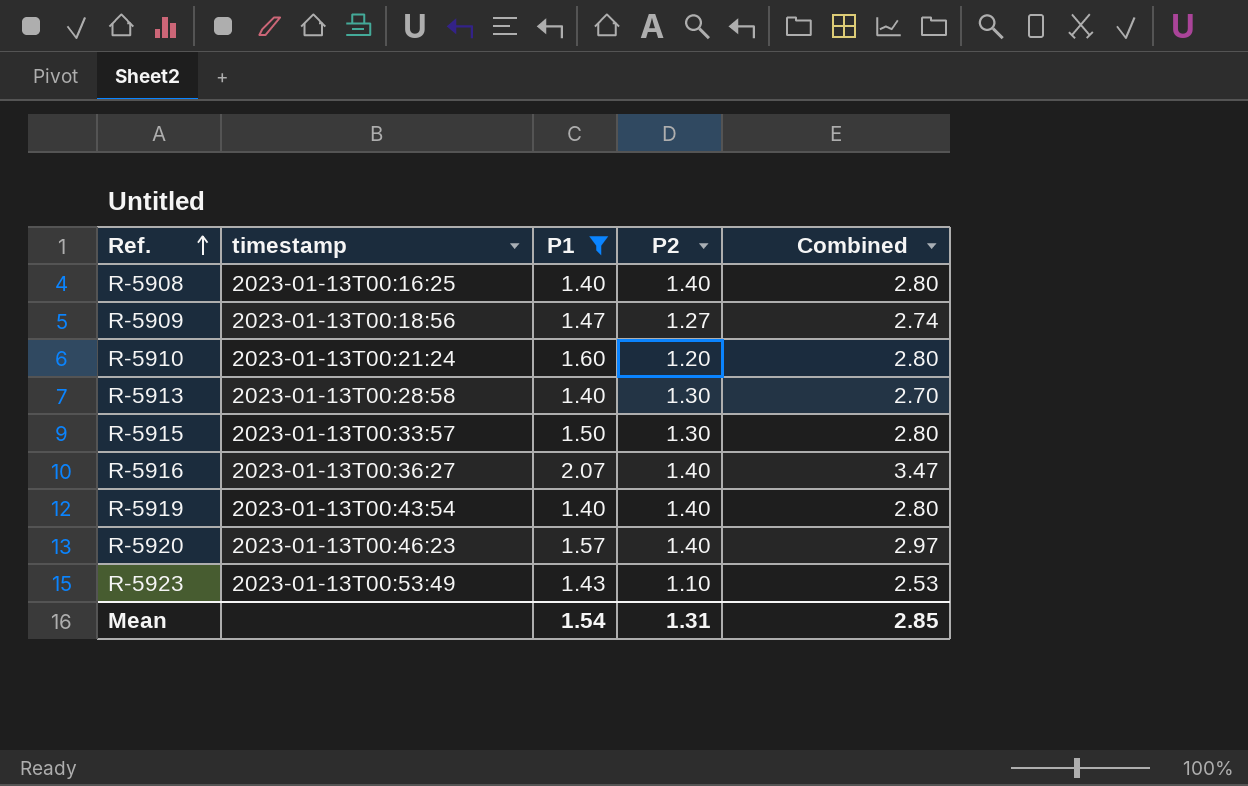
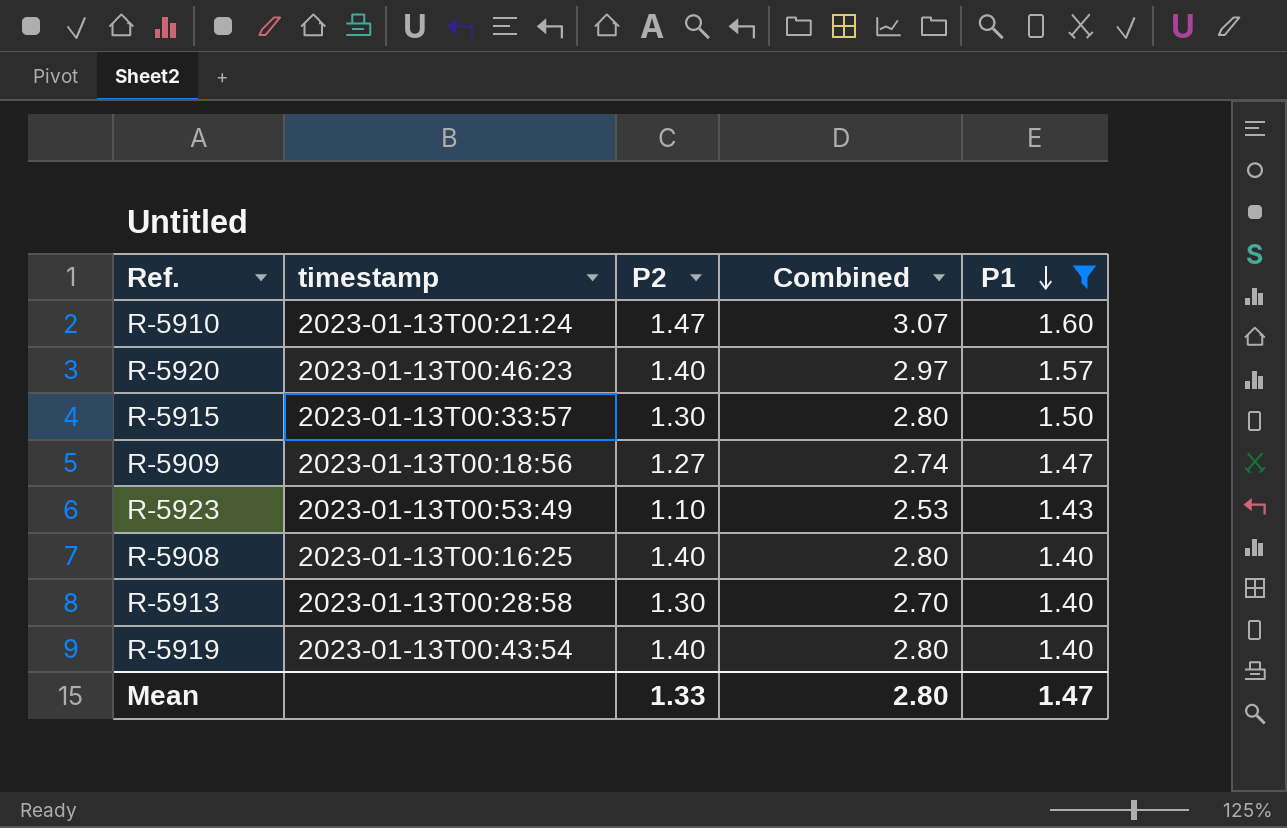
row order: Ref. ascending -> P1 descending
column P1 | position: 3 -> 5
row R-5916: 2023-01-13T00:36:27 | 2.07 | 1.40 | 3.47 -> none
R-5910 | P2: 1.20 -> 1.47
R-5910 | Combined: 2.80 -> 3.07
Mean | P2: 1.31 -> 1.33
Mean | Combined: 2.85 -> 2.80
Mean | P1: 1.54 -> 1.47

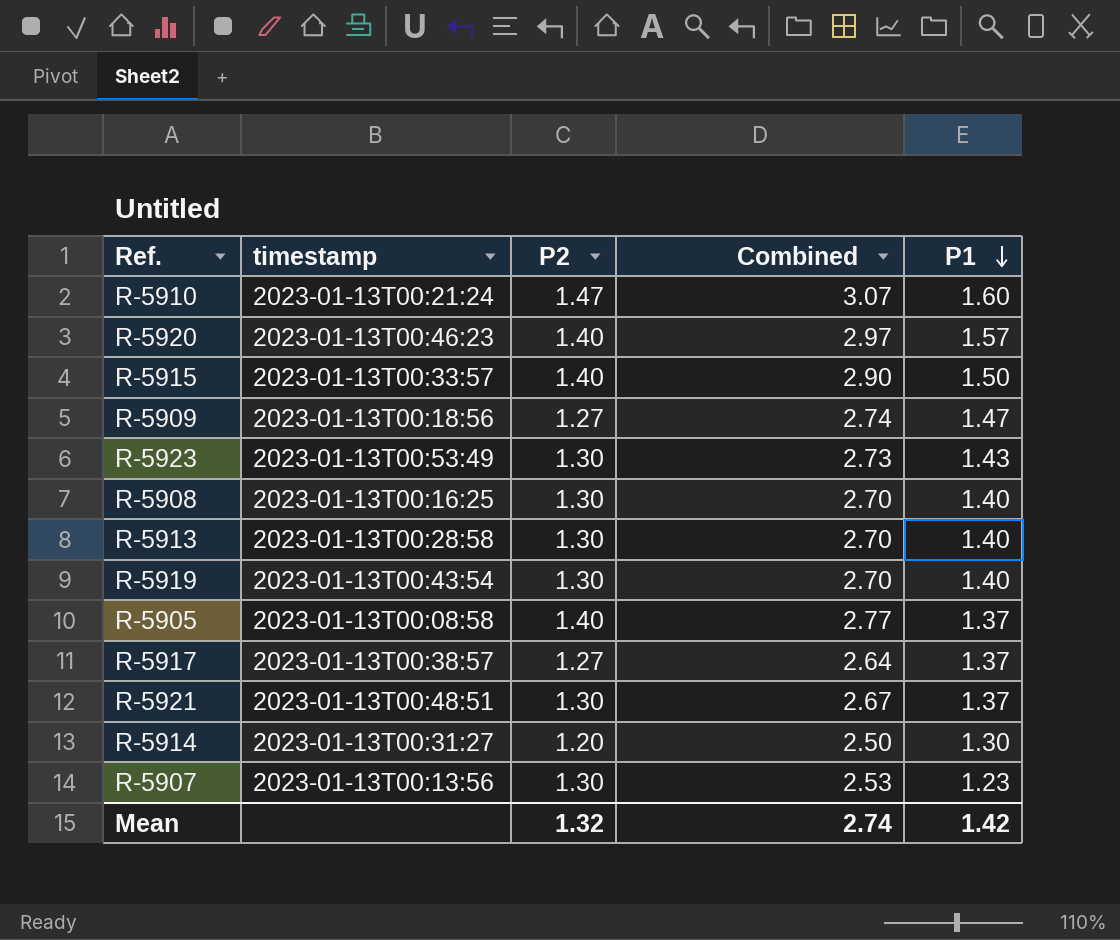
filter: P1 >= 1.40 -> none
R-5915 | P2: 1.30 -> 1.40
R-5915 | Combined: 2.80 -> 2.90
R-5923 | P2: 1.10 -> 1.30
R-5923 | Combined: 2.53 -> 2.73
R-5908 | P2: 1.40 -> 1.30
R-5908 | Combined: 2.80 -> 2.70
R-5919 | P2: 1.40 -> 1.30
R-5919 | Combined: 2.80 -> 2.70
Mean | P2: 1.33 -> 1.32
Mean | Combined: 2.80 -> 2.74
Mean | P1: 1.47 -> 1.42

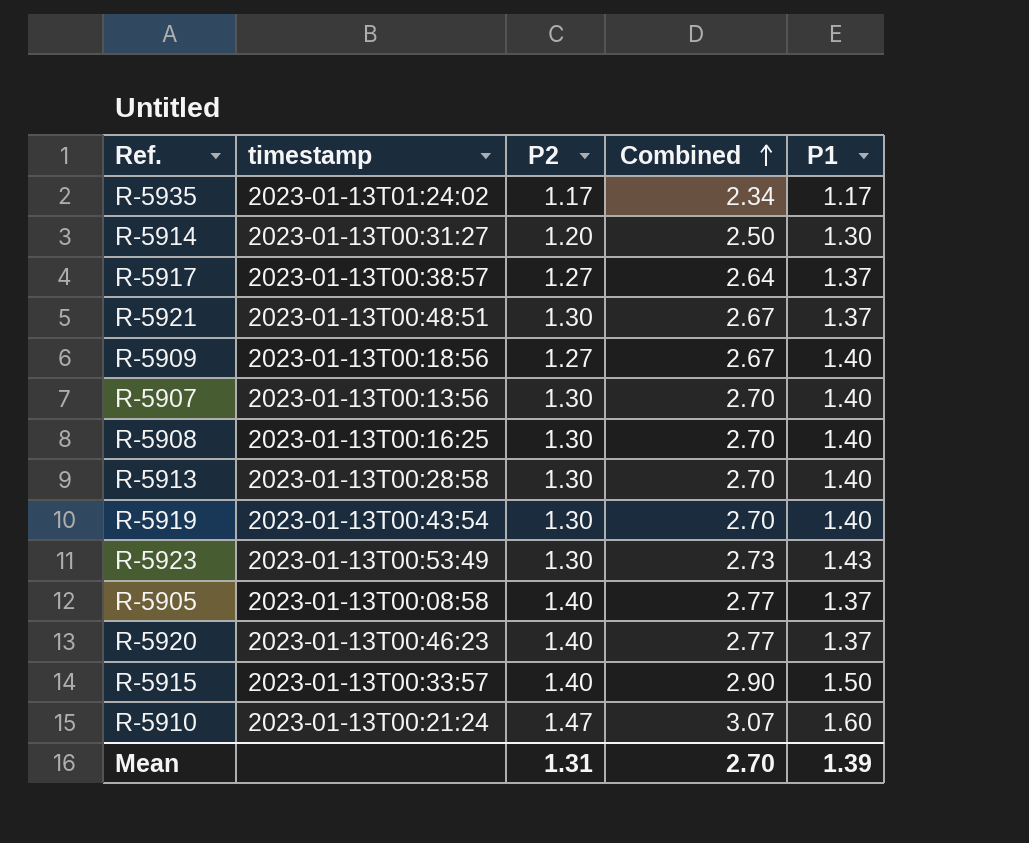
row order: P1 descending -> Combined ascending
row R-5935: none -> 2023-01-13T01:24:02 | 1.17 | 2.34 | 1.17
R-5909 | Combined: 2.74 -> 2.67
R-5909 | P1: 1.47 -> 1.40
R-5907 | Combined: 2.53 -> 2.70
R-5907 | P1: 1.23 -> 1.40
R-5920 | Combined: 2.97 -> 2.77
R-5920 | P1: 1.57 -> 1.37
Mean | P2: 1.32 -> 1.31
Mean | Combined: 2.74 -> 2.70
Mean | P1: 1.42 -> 1.39

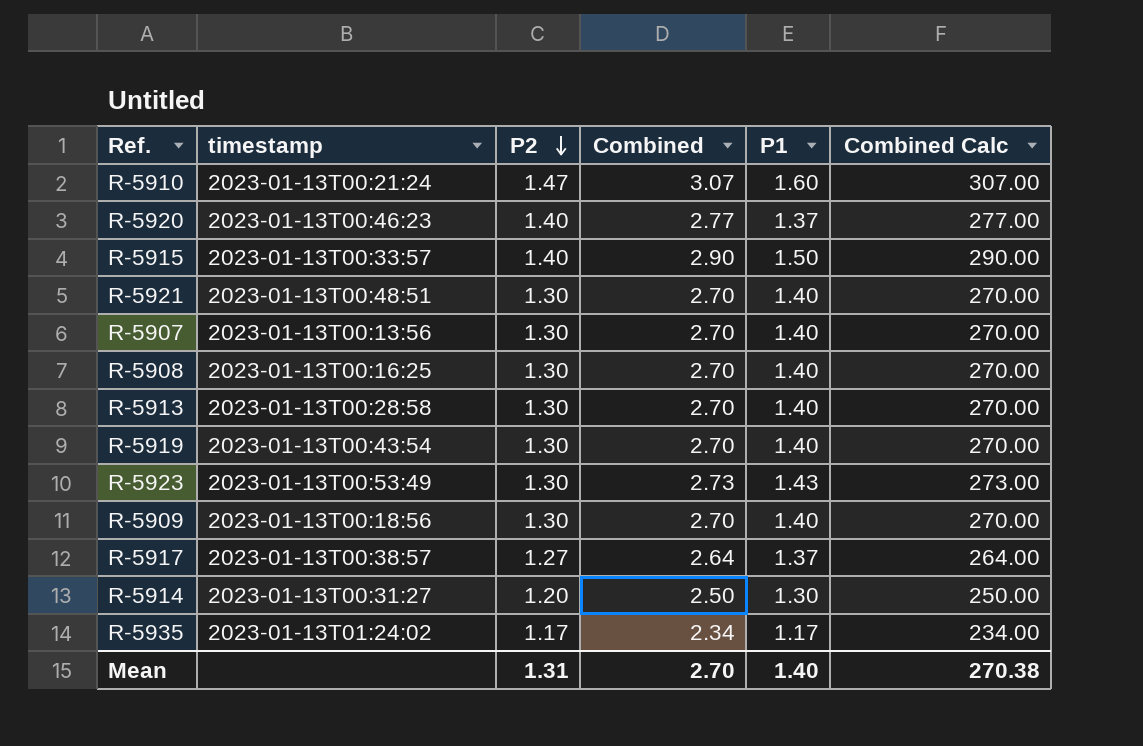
row order: Combined ascending -> P2 descending
column Combined Calc | formula: none -> [Combined] * 100
row R-5905: 2023-01-13T00:08:58 | 1.40 | 2.77 | 1.37 -> none
R-5921 | Combined: 2.67 -> 2.70
R-5921 | P1: 1.37 -> 1.40
R-5909 | P2: 1.27 -> 1.30
R-5909 | Combined: 2.67 -> 2.70
Mean | P1: 1.39 -> 1.40

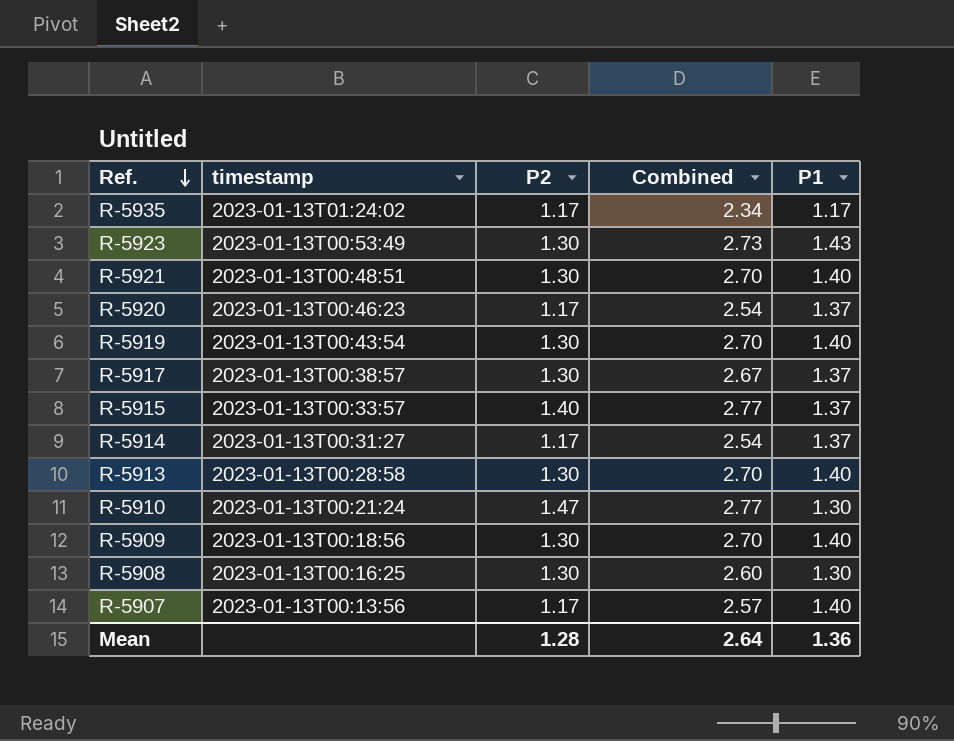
row order: P2 descending -> Ref. descending
column Combined Calc | formula: [Combined] * 100 -> none
R-5920 | P2: 1.40 -> 1.17
R-5920 | Combined: 2.77 -> 2.54
R-5917 | P2: 1.27 -> 1.30
R-5917 | Combined: 2.64 -> 2.67
R-5915 | Combined: 2.90 -> 2.77
R-5915 | P1: 1.50 -> 1.37
R-5914 | P2: 1.20 -> 1.17
R-5914 | Combined: 2.50 -> 2.54
R-5914 | P1: 1.30 -> 1.37
R-5910 | Combined: 3.07 -> 2.77
R-5910 | P1: 1.60 -> 1.30
R-5908 | Combined: 2.70 -> 2.60
R-5908 | P1: 1.40 -> 1.30
R-5907 | P2: 1.30 -> 1.17
R-5907 | Combined: 2.70 -> 2.57
Mean | P2: 1.31 -> 1.28
Mean | Combined: 2.70 -> 2.64
Mean | P1: 1.40 -> 1.36

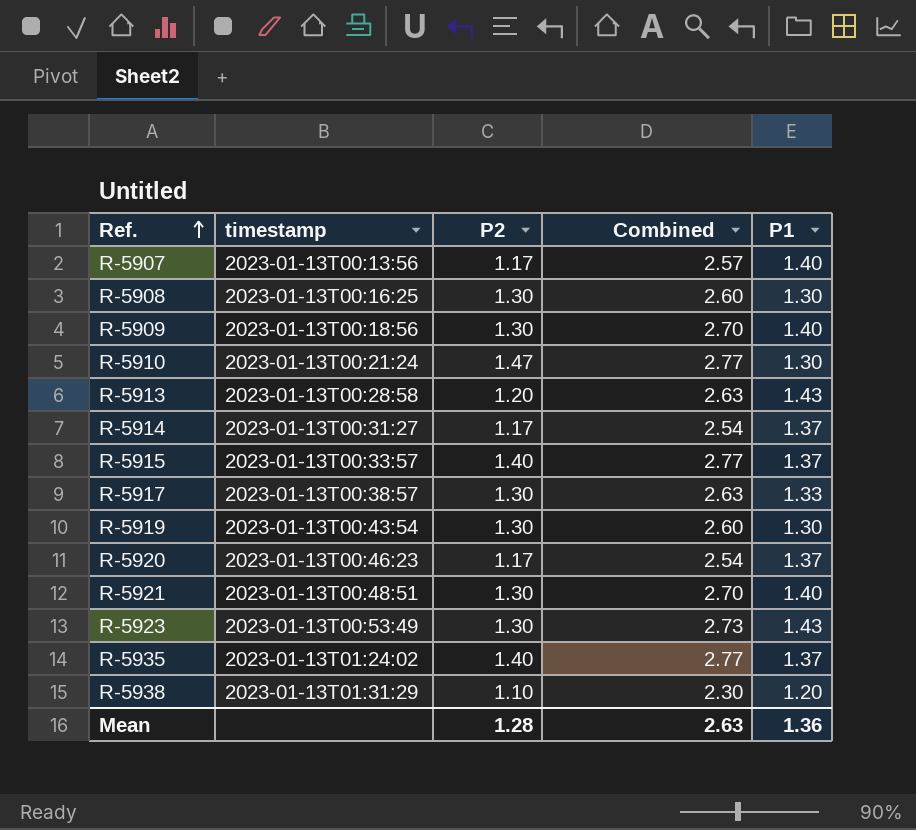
row order: Ref. descending -> Ref. ascending
R-5913 | P2: 1.30 -> 1.20
R-5913 | Combined: 2.70 -> 2.63
R-5913 | P1: 1.40 -> 1.43
R-5917 | Combined: 2.67 -> 2.63
R-5917 | P1: 1.37 -> 1.33
R-5919 | Combined: 2.70 -> 2.60
R-5919 | P1: 1.40 -> 1.30
R-5935 | P2: 1.17 -> 1.40
R-5935 | Combined: 2.34 -> 2.77
R-5935 | P1: 1.17 -> 1.37
row R-5938: none -> 2023-01-13T01:31:29 | 1.10 | 2.30 | 1.20
Mean | Combined: 2.64 -> 2.63

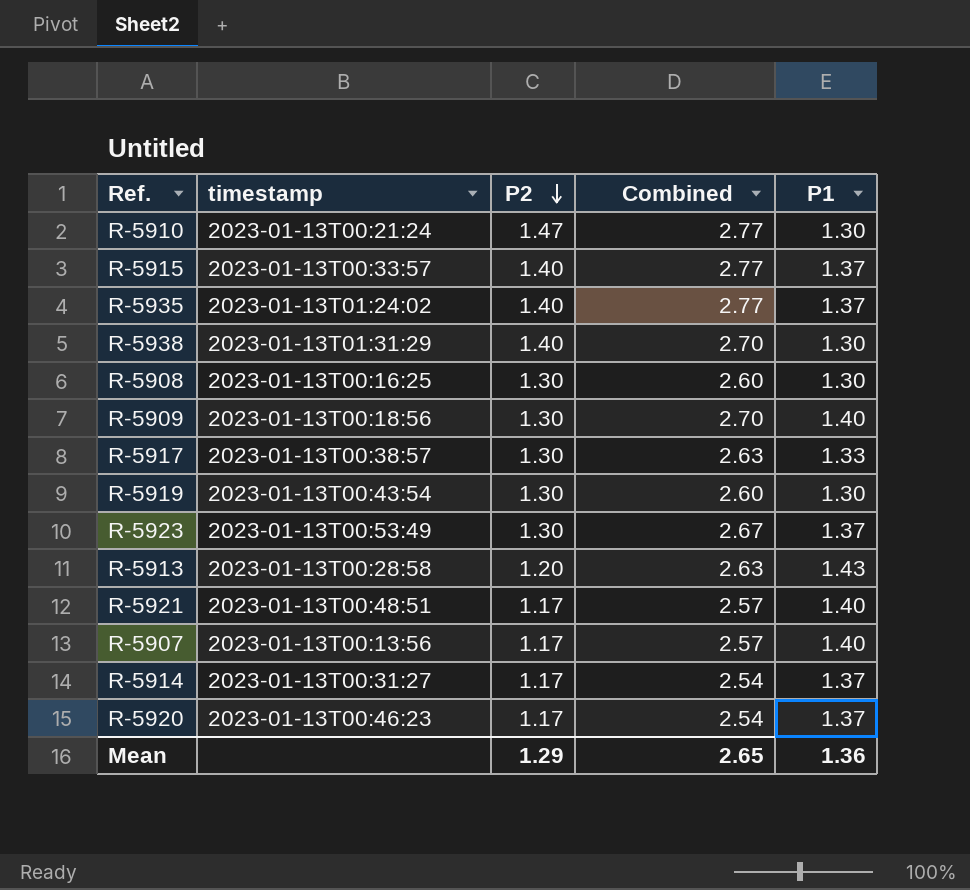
row order: Ref. ascending -> P2 descending
R-5938 | P2: 1.10 -> 1.40
R-5938 | Combined: 2.30 -> 2.70
R-5938 | P1: 1.20 -> 1.30
R-5923 | Combined: 2.73 -> 2.67
R-5923 | P1: 1.43 -> 1.37
R-5921 | P2: 1.30 -> 1.17
R-5921 | Combined: 2.70 -> 2.57
Mean | P2: 1.28 -> 1.29
Mean | Combined: 2.63 -> 2.65

